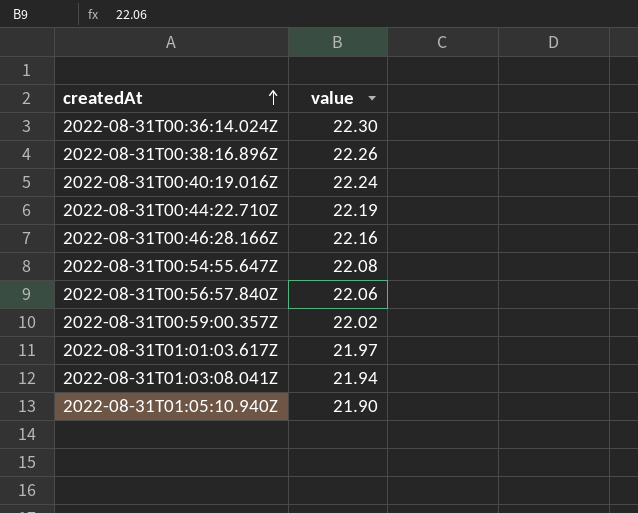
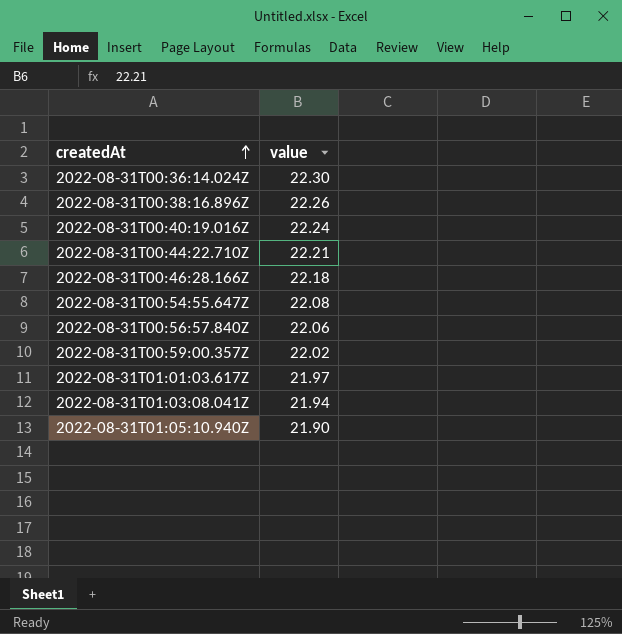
2022-08-31T00:44:22.710Z | value: 22.19 -> 22.21
2022-08-31T00:46:28.166Z | value: 22.16 -> 22.18

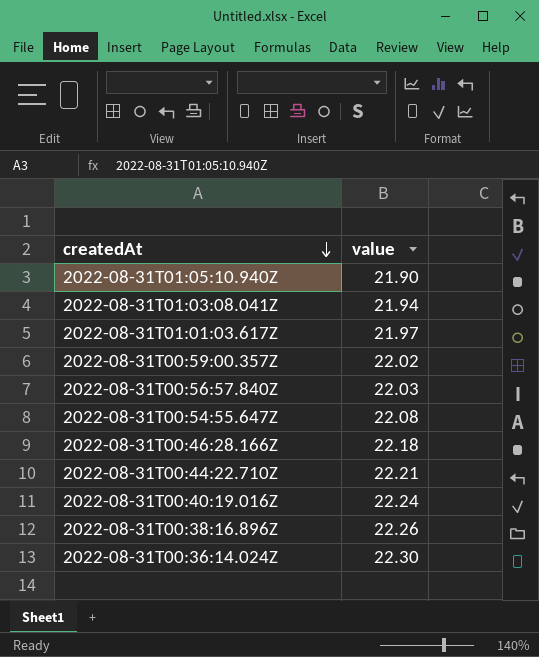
row order: createdAt ascending -> createdAt descending
2022-08-31T00:56:57.840Z | value: 22.06 -> 22.03

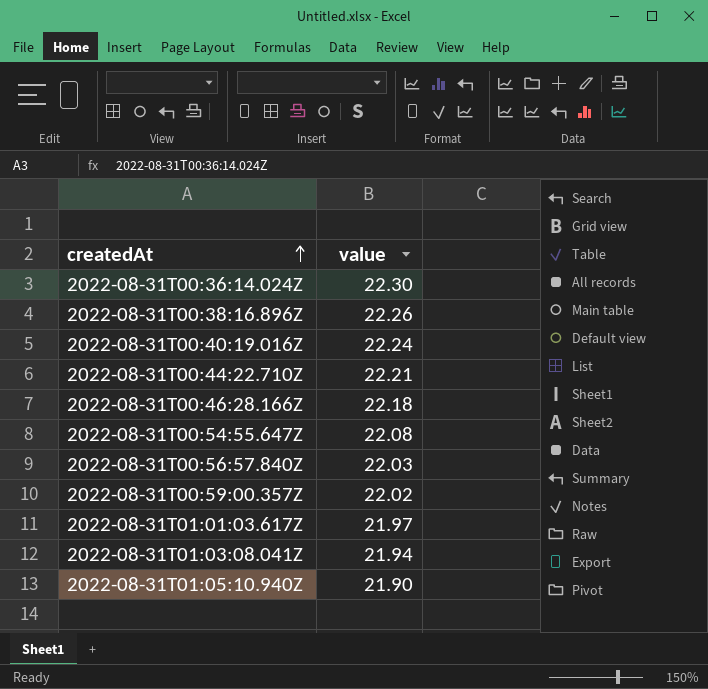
row order: createdAt descending -> createdAt ascending

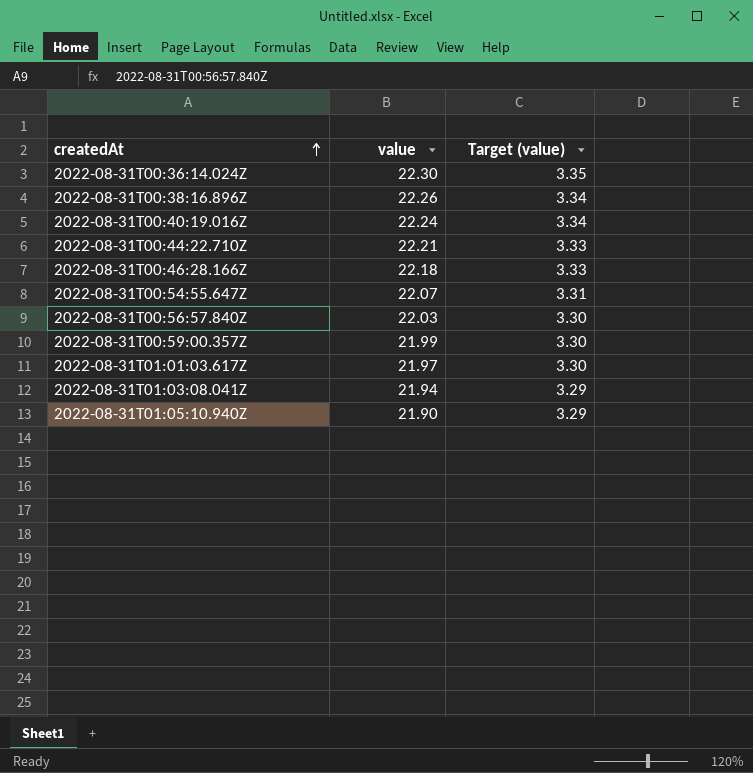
column Target (value) | formula: none -> [value] * 0.15
2022-08-31T00:54:55.647Z | value: 22.08 -> 22.07
2022-08-31T00:59:00.357Z | value: 22.02 -> 21.99

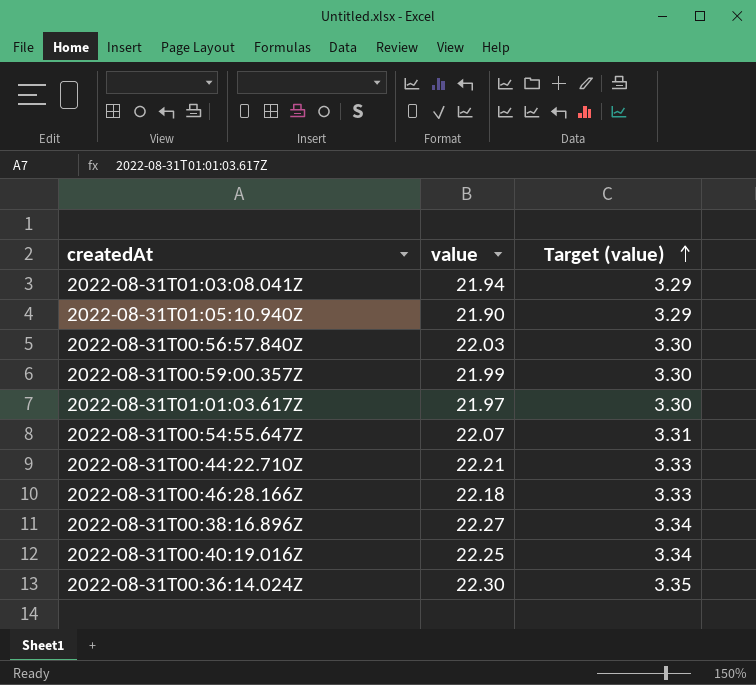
row order: createdAt ascending -> Target (value) ascending
2022-08-31T00:38:16.896Z | value: 22.26 -> 22.27
2022-08-31T00:40:19.016Z | value: 22.24 -> 22.25

